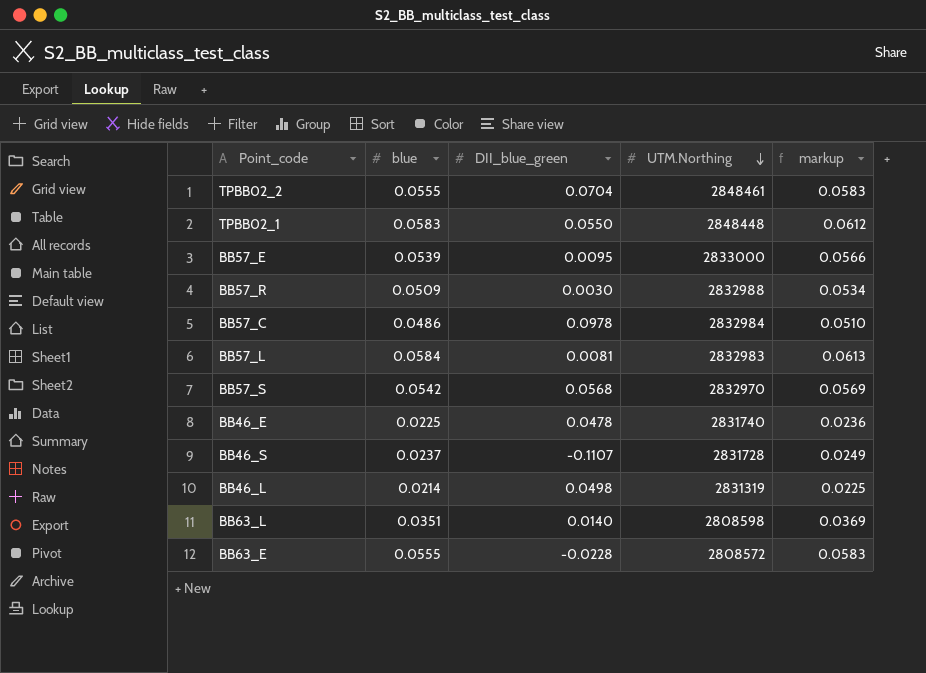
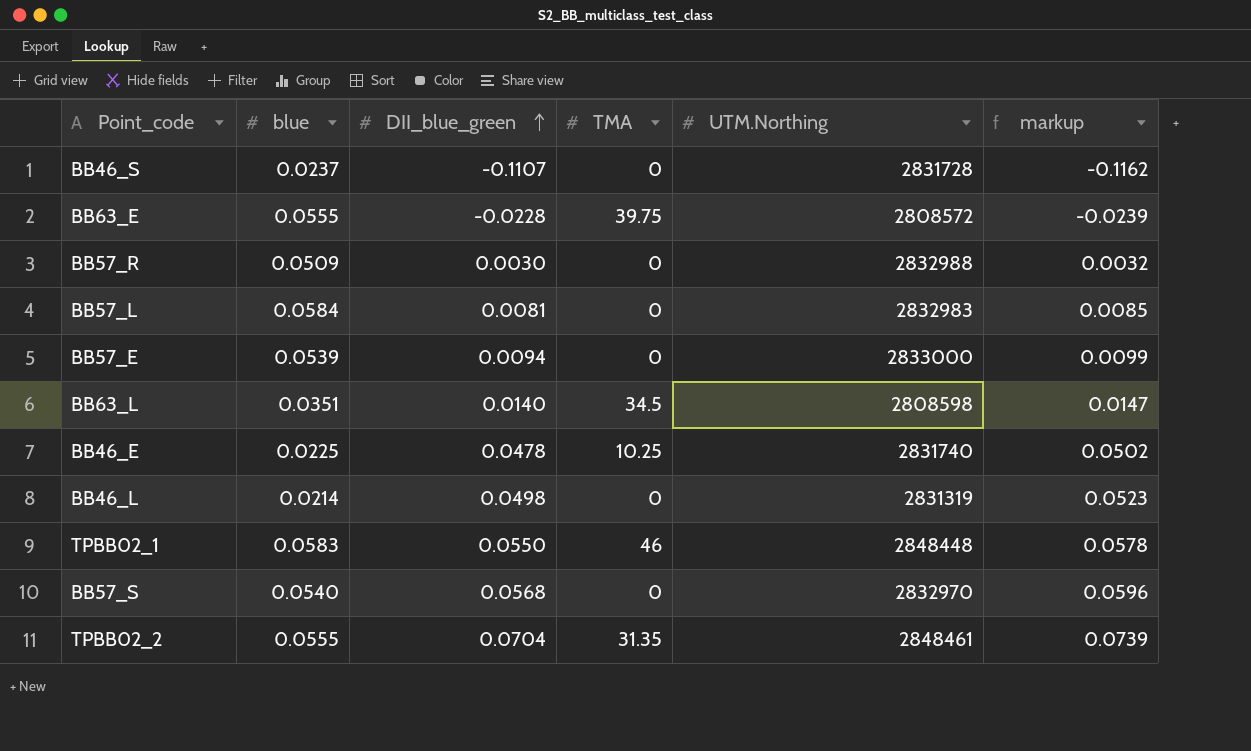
row order: UTM.Northing descending -> DII_blue_green ascending
column TMA | position: none -> 4
column markup | formula: [blue] * 1.05 -> [DII_blue_green] * 1.05
row BB57_C: 0.0486 | 0.0978 | 2832984 | 0.0510 -> none
BB57_E | DII_blue_green: 0.0095 -> 0.0094
BB57_S | blue: 0.0542 -> 0.0540

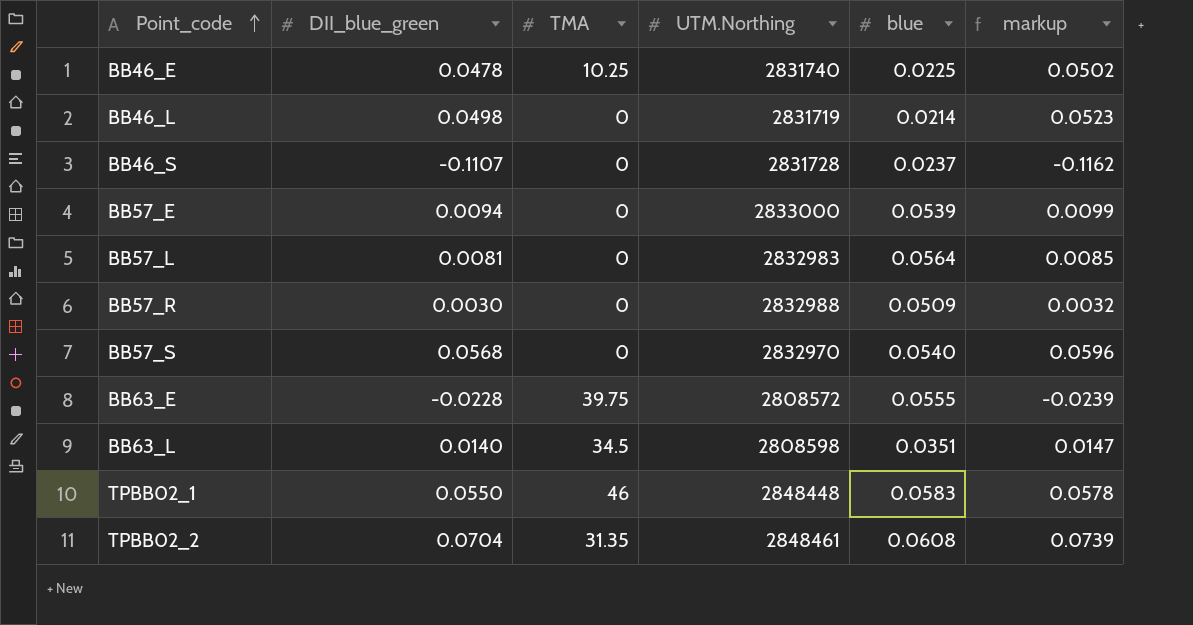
row order: DII_blue_green ascending -> Point_code ascending
column blue | position: 2 -> 5
BB46_L | UTM.Northing: 2831319 -> 2831719
BB57_L | blue: 0.0584 -> 0.0564
TPBB02_2 | blue: 0.0555 -> 0.0608

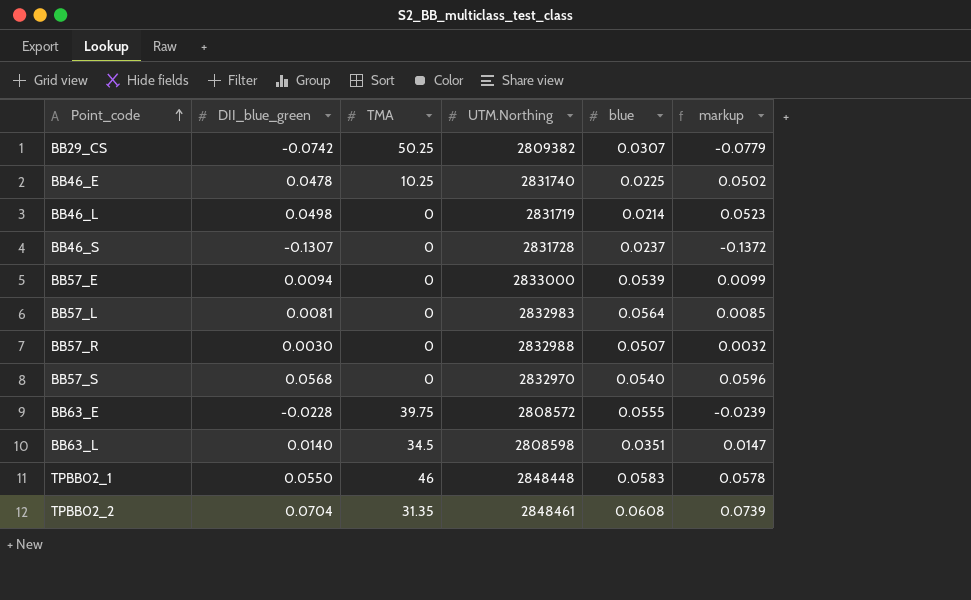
row BB29_CS: none -> -0.0742 | 50.25 | 2809382 | 0.0307 | -0.0779
BB46_S | DII_blue_green: -0.1107 -> -0.1307
BB46_S | markup: -0.1162 -> -0.1372
BB57_R | blue: 0.0509 -> 0.0507

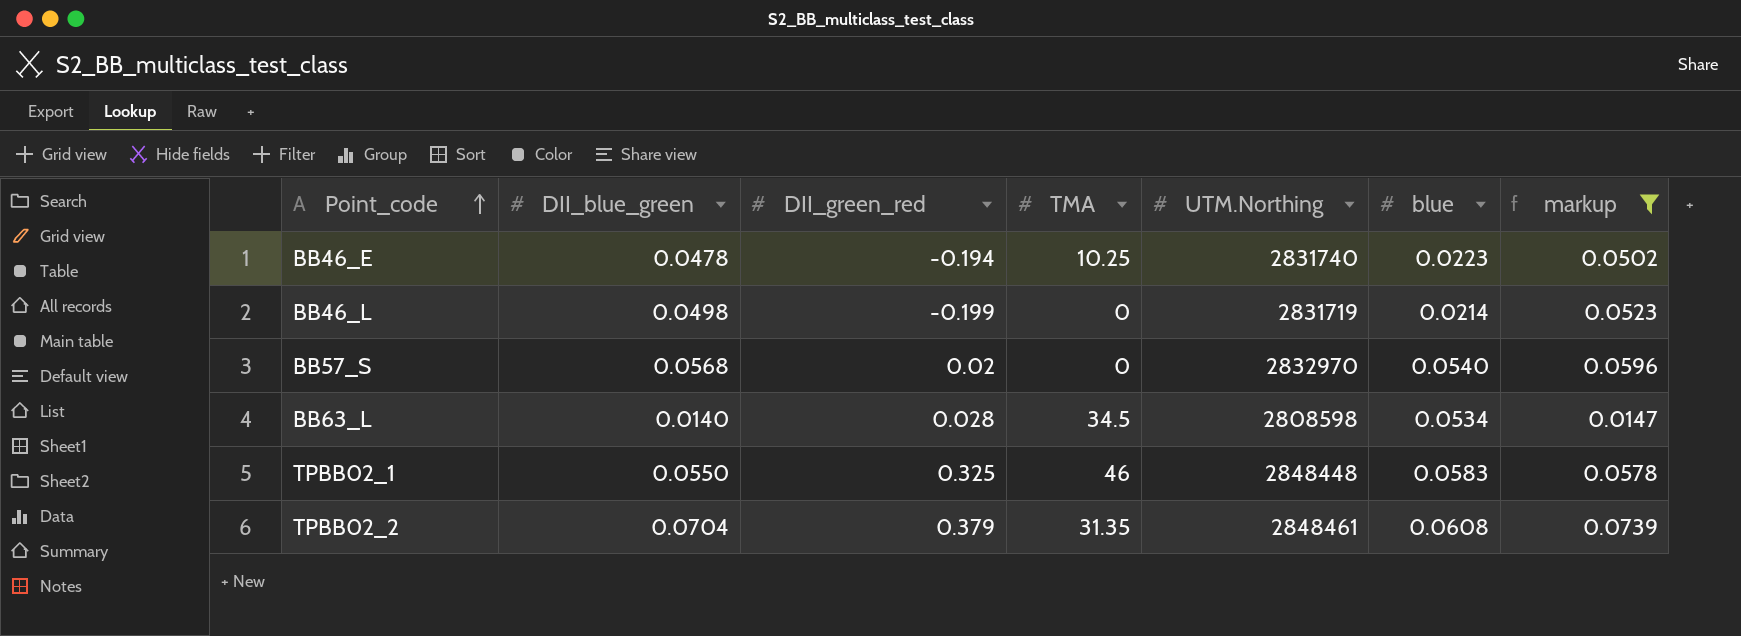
filter: none -> markup >= 0.0147
column DII_green_red | position: none -> 3
BB46_E | blue: 0.0225 -> 0.0223
BB63_L | blue: 0.0351 -> 0.0534

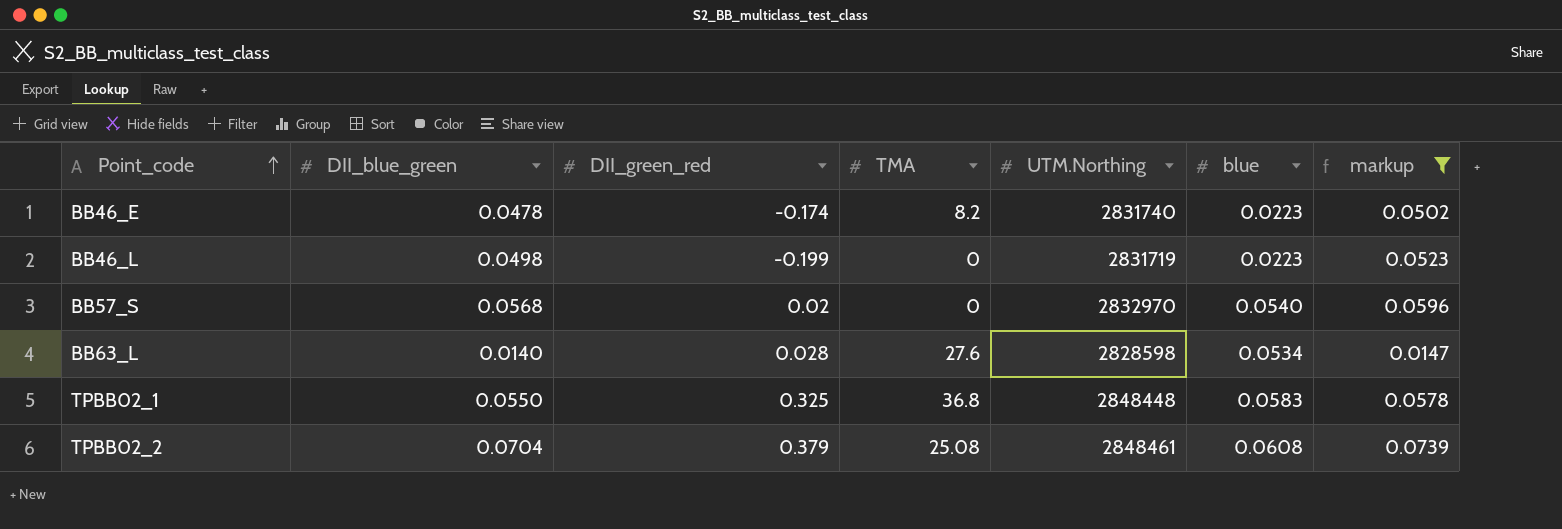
BB46_E | DII_green_red: -0.194 -> -0.174
BB46_E | TMA: 10.25 -> 8.2
BB46_L | blue: 0.0214 -> 0.0223
BB63_L | TMA: 34.5 -> 27.6
BB63_L | UTM.Northing: 2808598 -> 2828598
TPBB02_1 | TMA: 46 -> 36.8
TPBB02_2 | TMA: 31.35 -> 25.08

